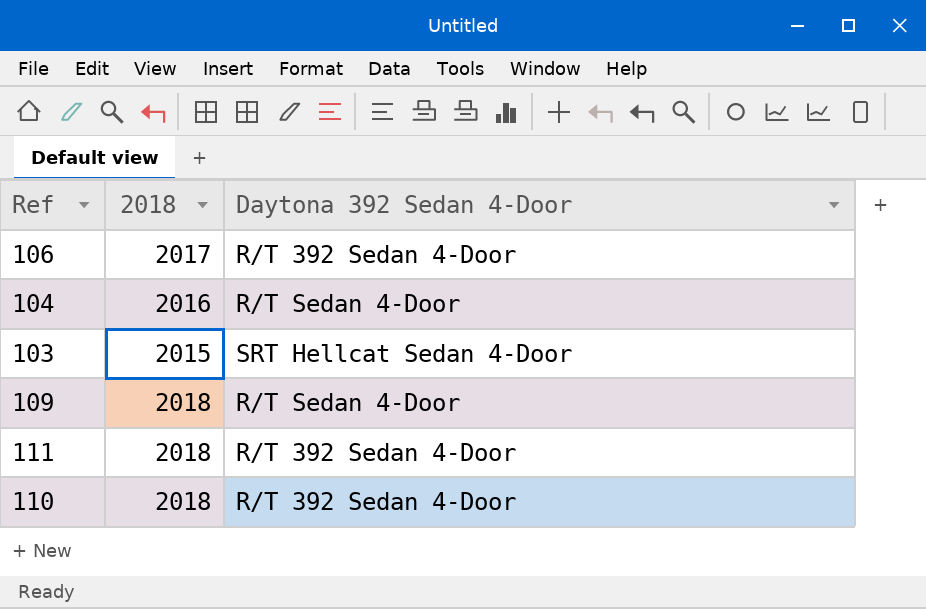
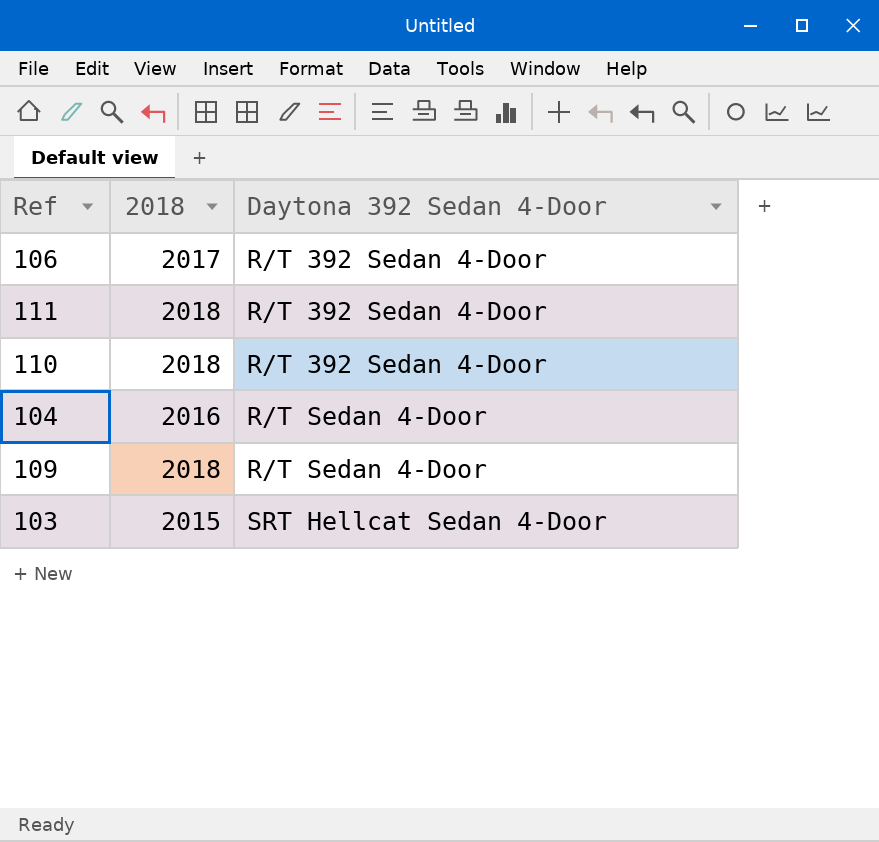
row order: none -> Daytona 392 Sedan 4-Door ascending

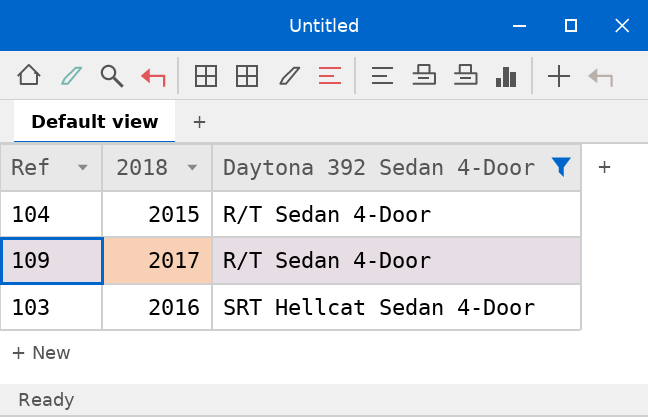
filter: none -> Daytona 392 Sedan 4-Door != R/T 392 Sedan 4-Door
104 | 2018: 2016 -> 2015
109 | 2018: 2018 -> 2017
103 | 2018: 2015 -> 2016

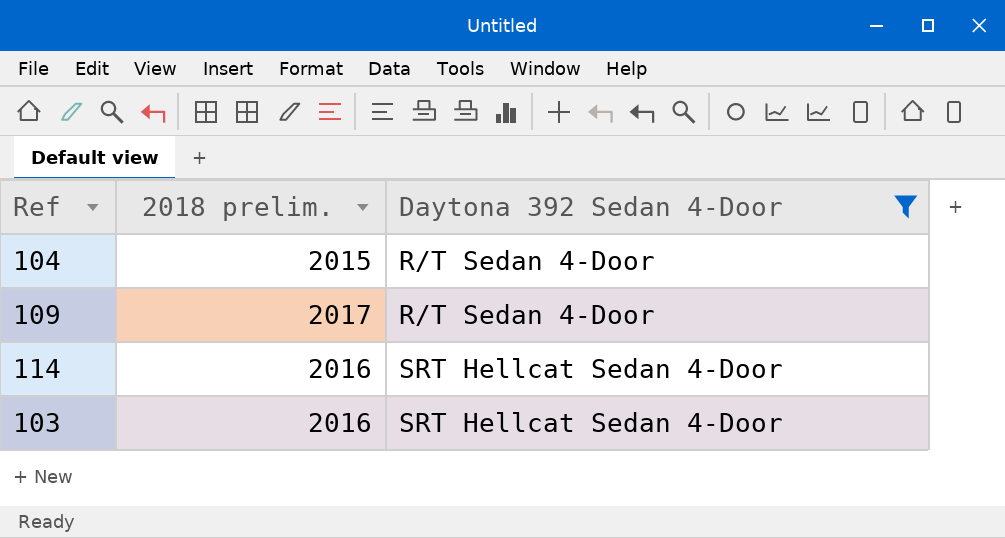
column name: 2018 -> 2018 prelim.
row 114: none -> 2016 | SRT Hellcat Sedan 4-Door

